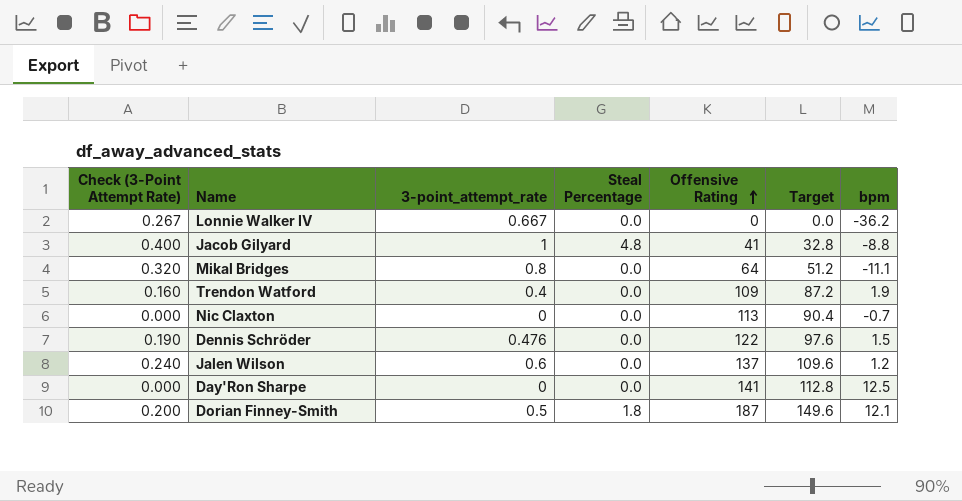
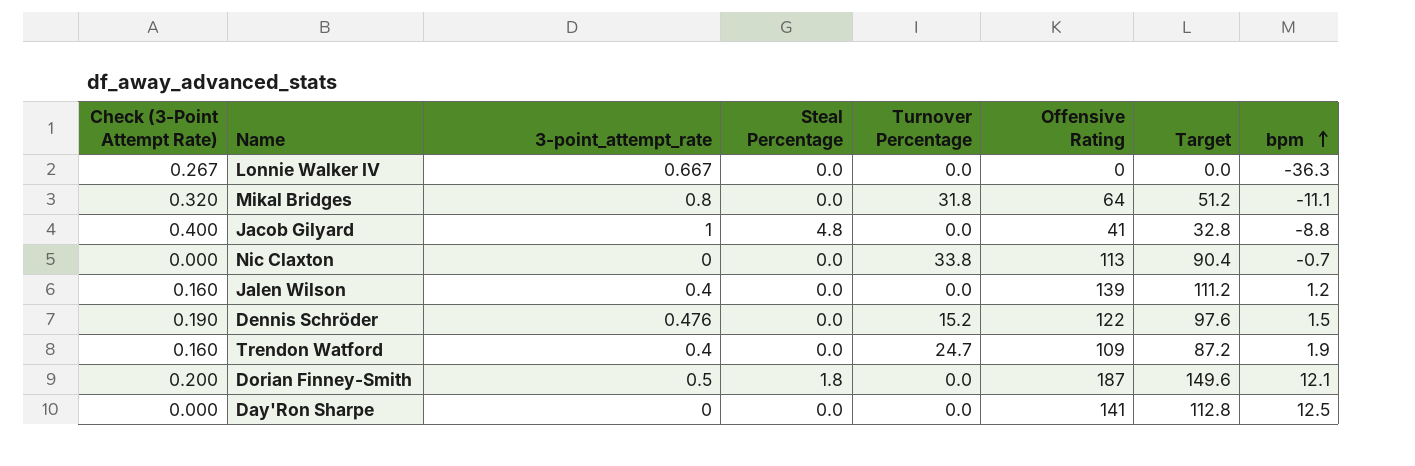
row order: Offensive Rating ascending -> bpm ascending
column Turnover Percentage | position: none -> 5
Lonnie Walker IV | bpm: -36.2 -> -36.3
Jalen Wilson | Check (3-Point Attempt Rate): 0.240 -> 0.160
Jalen Wilson | 3-point_attempt_rate: 0.6 -> 0.4
Jalen Wilson | Offensive Rating: 137 -> 139
Jalen Wilson | Target: 109.6 -> 111.2

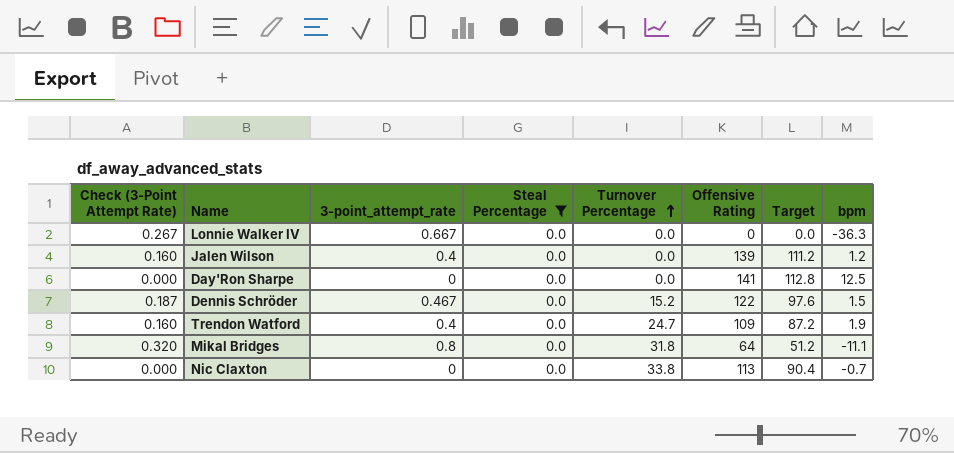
filter: none -> Steal Percentage = 0.0
row order: bpm ascending -> Turnover Percentage ascending
Dennis Schröder | Check (3-Point Attempt Rate): 0.190 -> 0.187
Dennis Schröder | 3-point_attempt_rate: 0.476 -> 0.467

